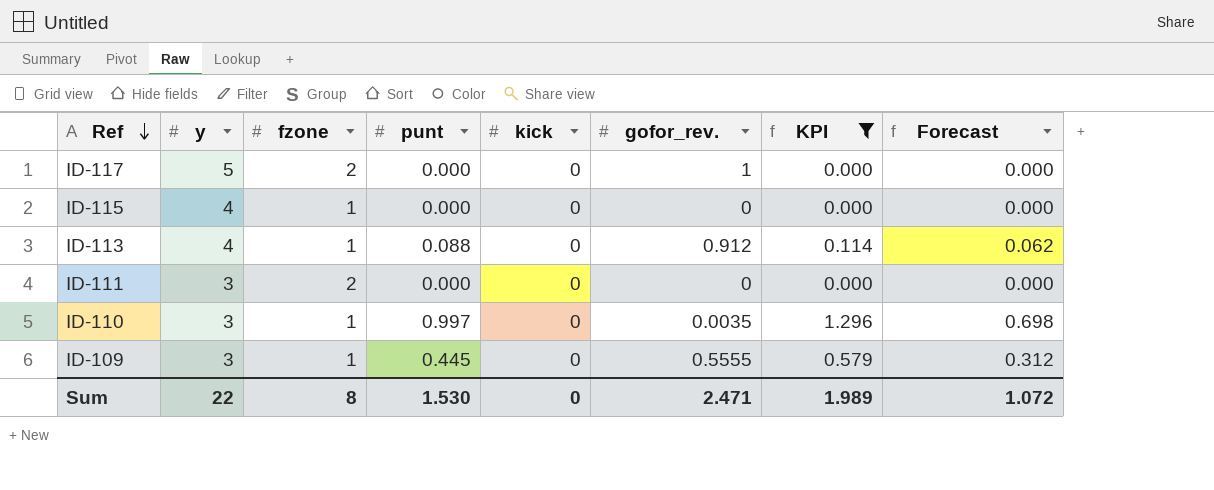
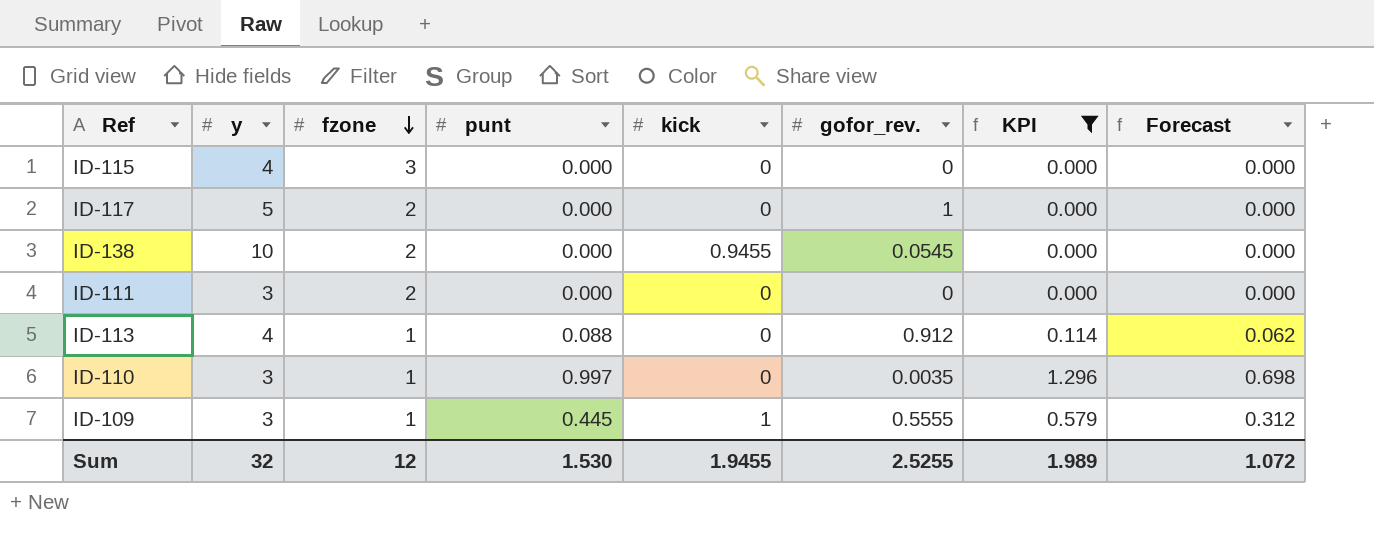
row order: Ref descending -> fzone descending
ID-115 | fzone: 1 -> 3
row ID-138: none -> 10 | 2 | 0.000 | 0.9455 | 0.0545 | 0.000 | 0.000
ID-109 | kick: 0 -> 1
Sum | y: 22 -> 32
Sum | fzone: 8 -> 12
Sum | kick: 0 -> 1.9455
Sum | gofor_rev.: 2.471 -> 2.5255

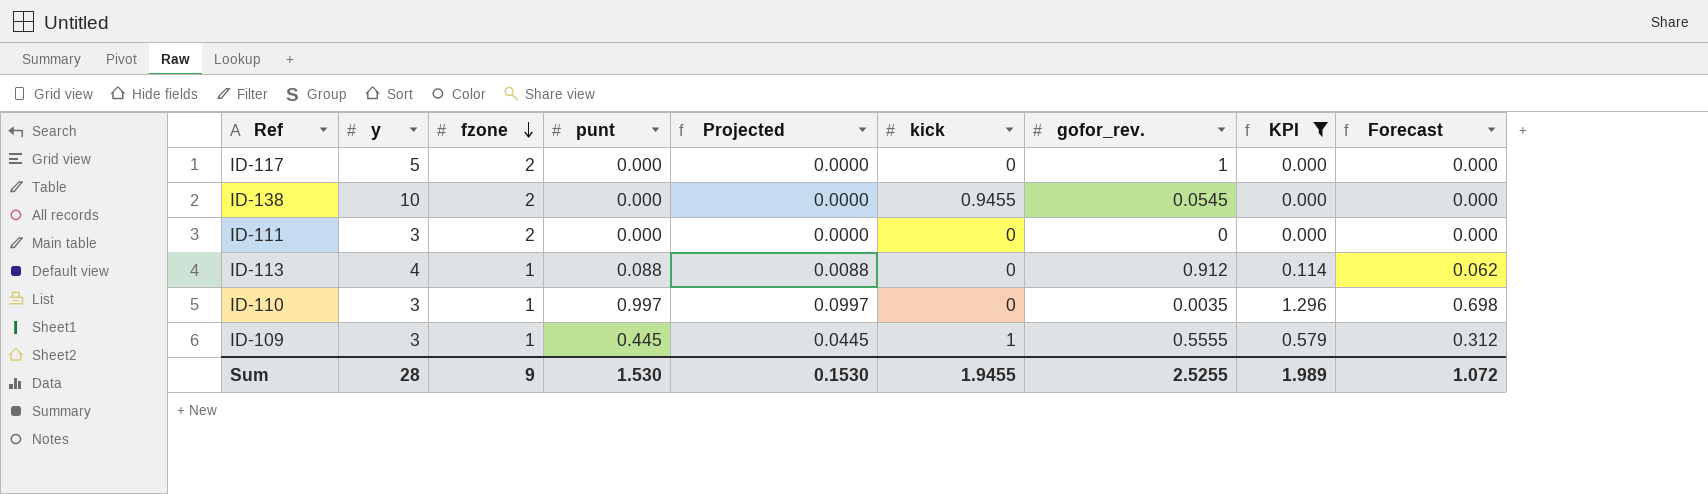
column Projected | formula: none -> [punt] * 0.1
row ID-115: 4 | 3 | 0.000 | 0 | 0 | 0.000 | 0.000 -> none
Sum | y: 32 -> 28
Sum | fzone: 12 -> 9

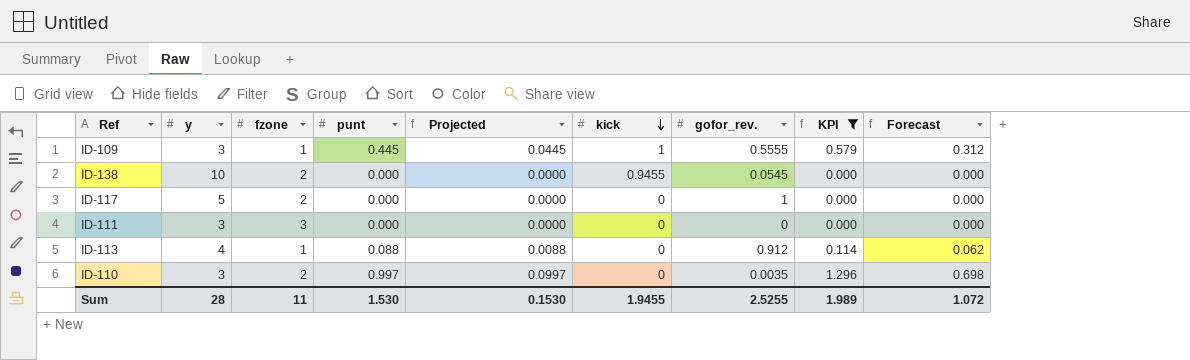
row order: fzone descending -> kick descending
ID-111 | fzone: 2 -> 3
ID-110 | fzone: 1 -> 2
Sum | fzone: 9 -> 11

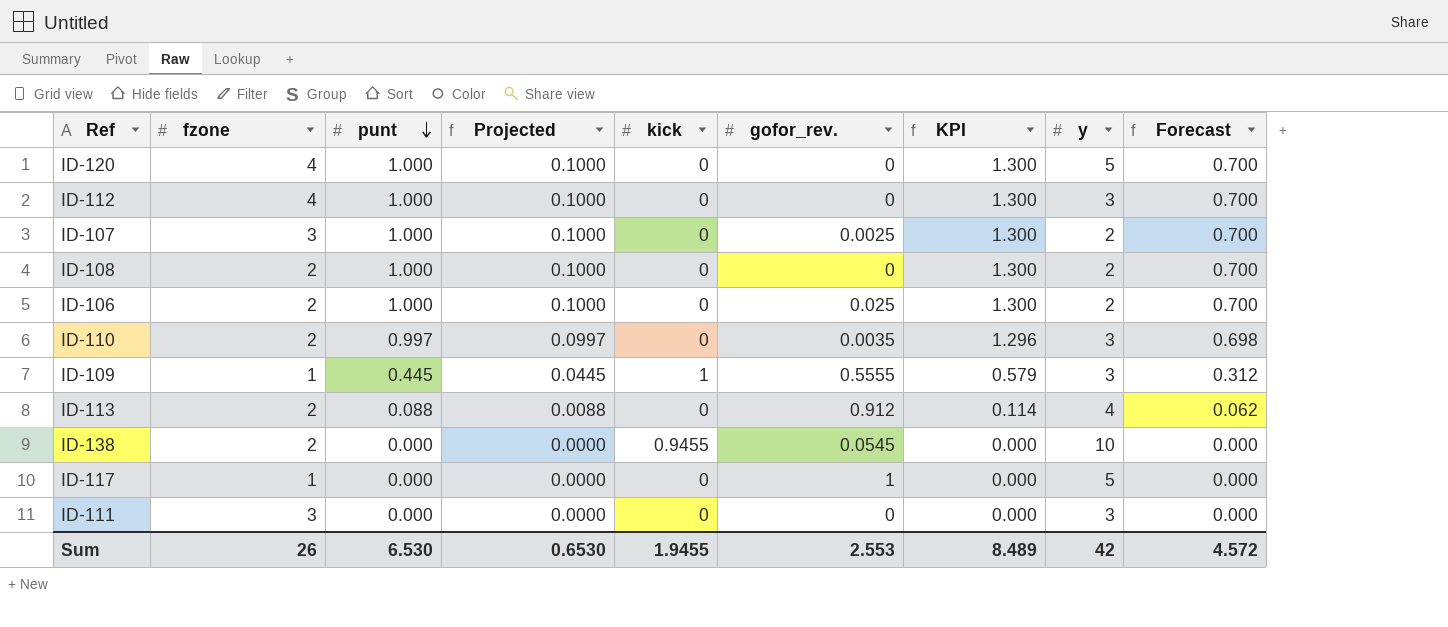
filter: KPI != 1.300 -> none
row order: kick descending -> punt descending
column y | position: 2 -> 8
ID-113 | fzone: 1 -> 2
ID-117 | fzone: 2 -> 1
Sum | fzone: 11 -> 26
Sum | punt: 1.530 -> 6.530
Sum | Projected: 0.1530 -> 0.6530
Sum | gofor_rev.: 2.5255 -> 2.553
Sum | KPI: 1.989 -> 8.489
Sum | y: 28 -> 42
Sum | Forecast: 1.072 -> 4.572

